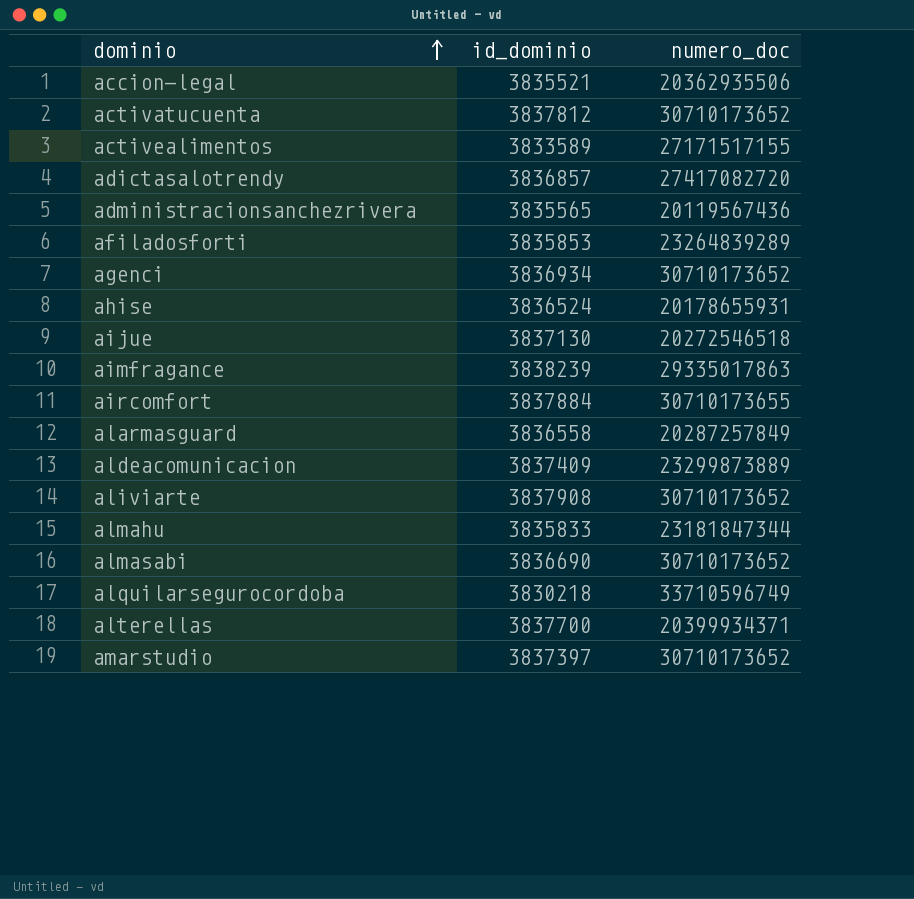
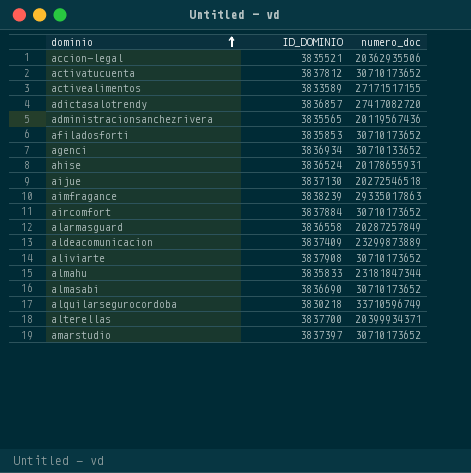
column name: id_dominio -> ID_DOMINIO
afiladosforti | numero_doc: 23264839289 -> 30710173652
agenci | numero_doc: 30710173652 -> 30710133652
aircomfort | numero_doc: 30710173655 -> 30710173652

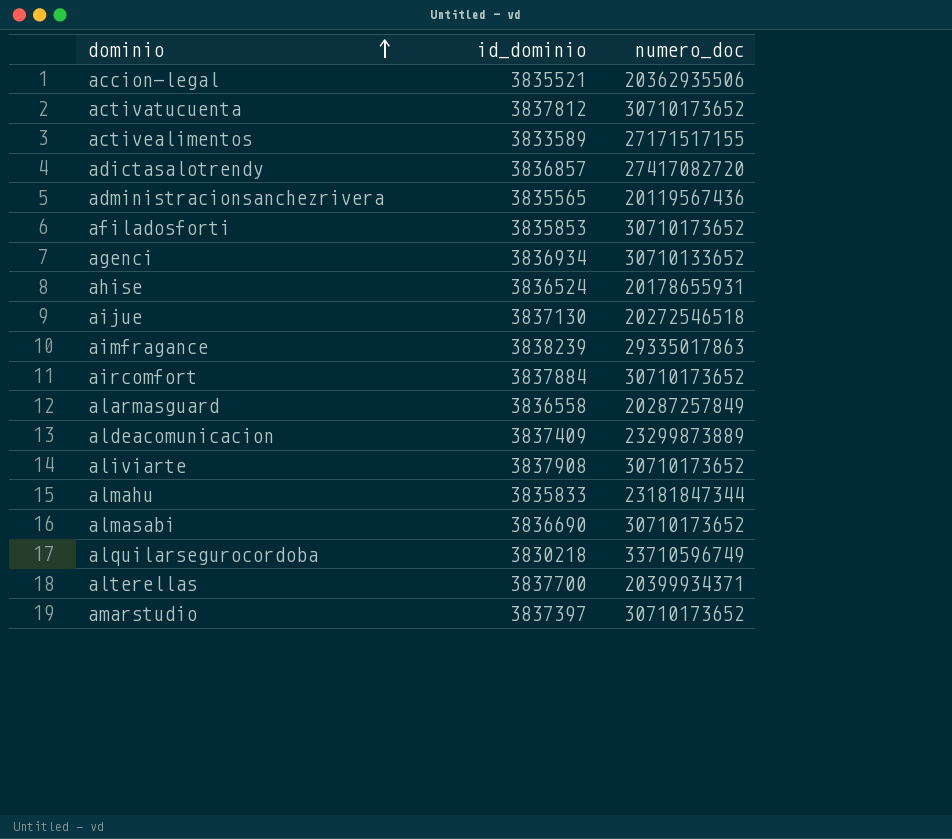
column name: ID_DOMINIO -> id_dominio

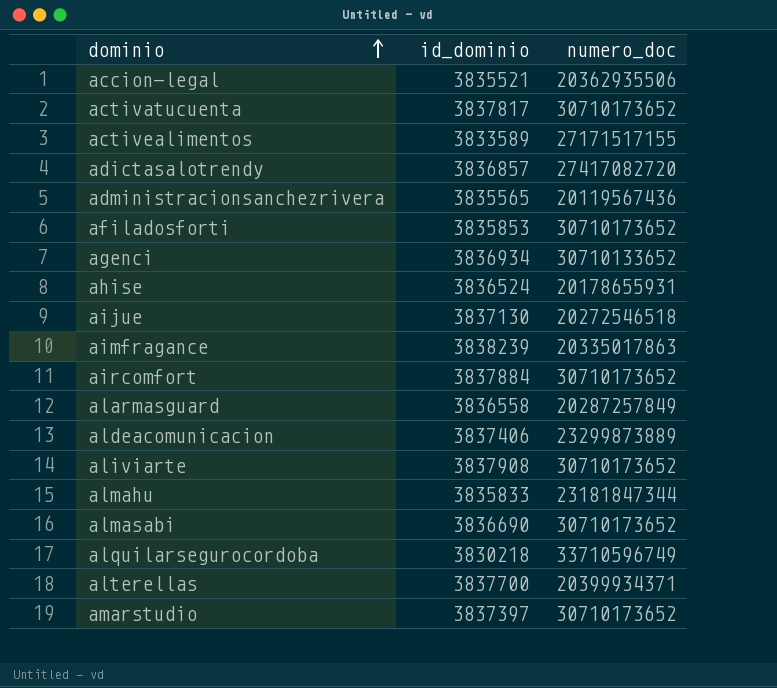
activatucuenta | id_dominio: 3837812 -> 3837817
aimfragance | numero_doc: 29335017863 -> 20335017863
aldeacomunicacion | id_dominio: 3837409 -> 3837406

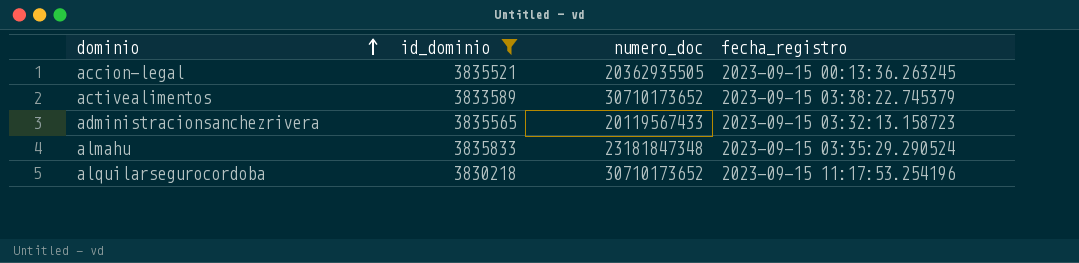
filter: none -> id_dominio <= 3835833
column fecha_registro | position: none -> 4
accion-legal | numero_doc: 20362935506 -> 20362935505
activealimentos | numero_doc: 27171517155 -> 30710173652
administracionsanchezrivera | numero_doc: 20119567436 -> 20119567433
almahu | numero_doc: 23181847344 -> 23181847348
alquilarsegurocordoba | numero_doc: 33710596749 -> 30710173652

